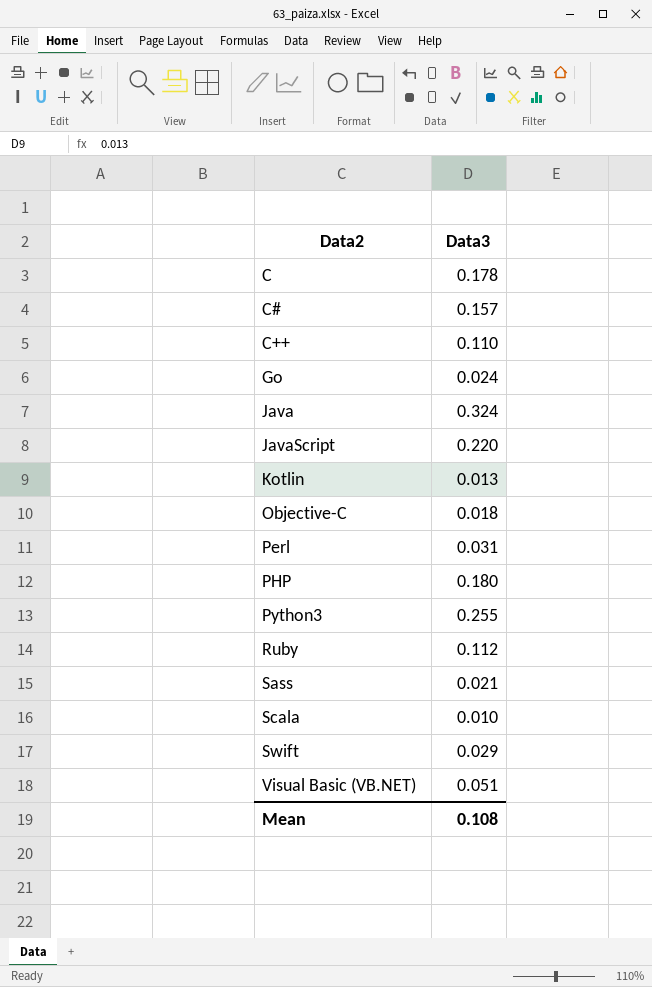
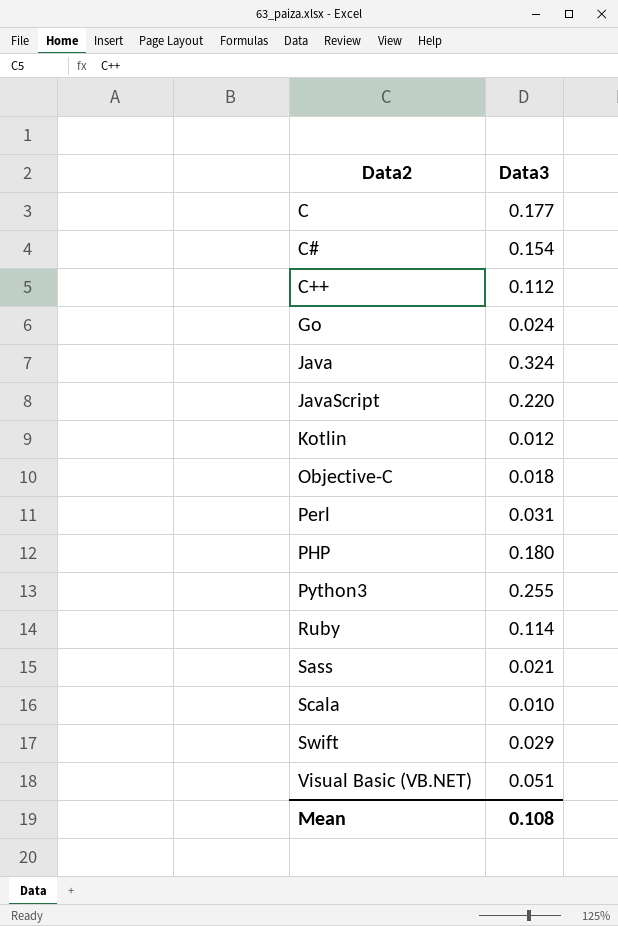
C | Data3: 0.178 -> 0.177
C# | Data3: 0.157 -> 0.154
C++ | Data3: 0.110 -> 0.112
Kotlin | Data3: 0.013 -> 0.012
Ruby | Data3: 0.112 -> 0.114

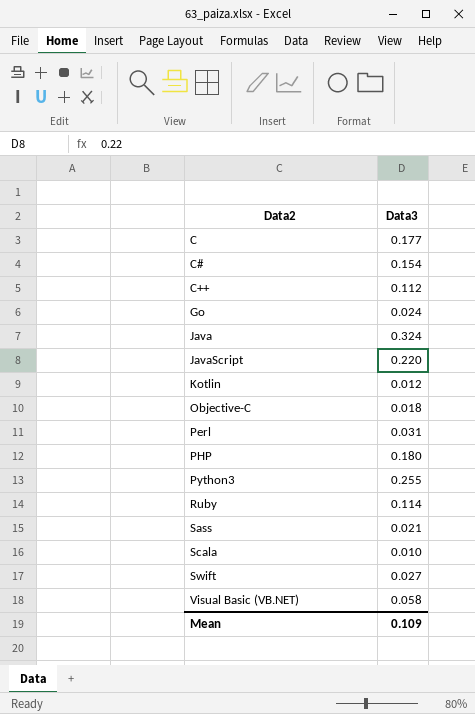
Swift | Data3: 0.029 -> 0.027
Visual Basic (VB.NET) | Data3: 0.051 -> 0.058
Mean | Data3: 0.108 -> 0.109

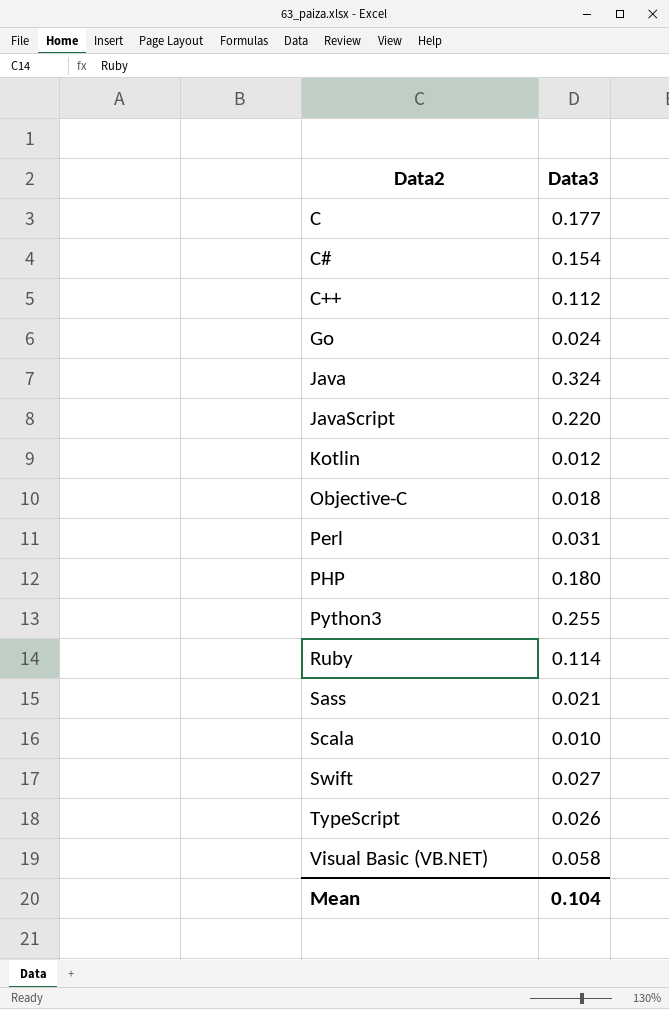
row TypeScript: none -> 0.026
Mean | Data3: 0.109 -> 0.104

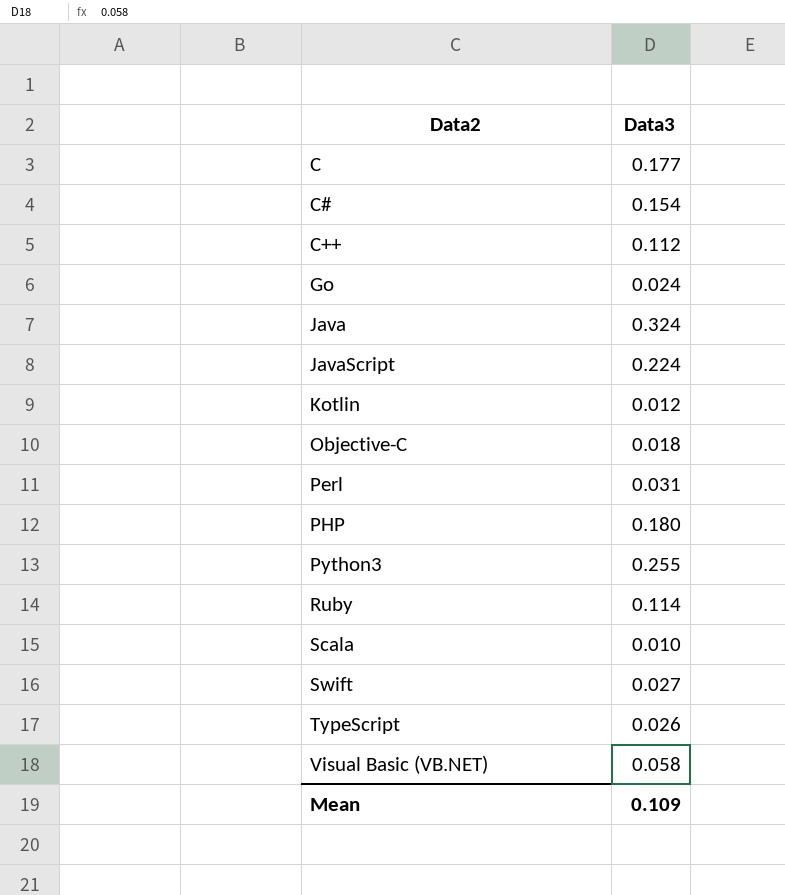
row Sass: 0.021 -> none
JavaScript | Data3: 0.220 -> 0.224
Mean | Data3: 0.104 -> 0.109

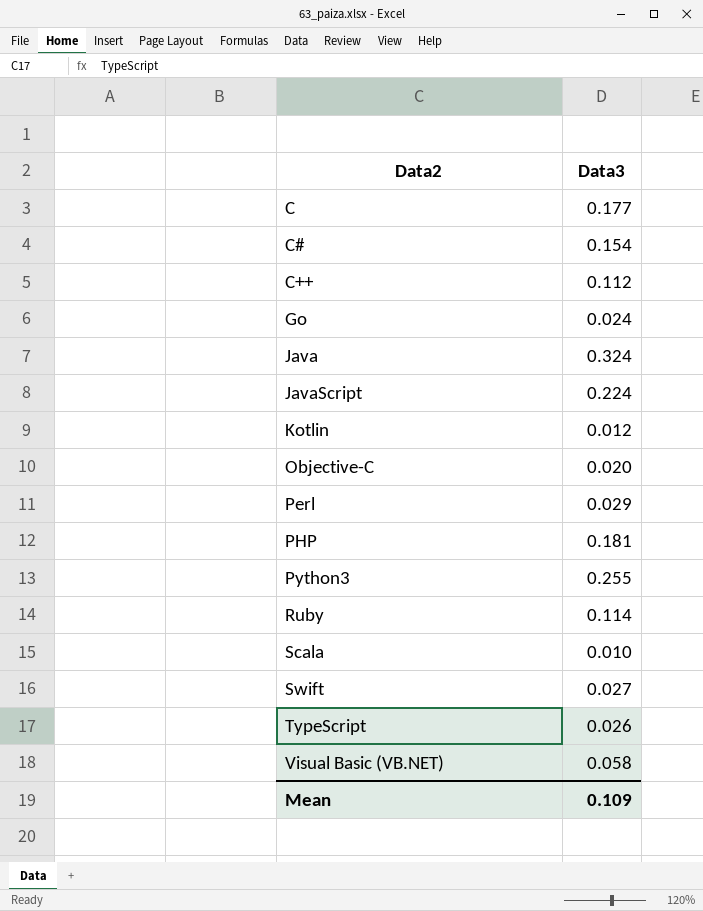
Objective-C | Data3: 0.018 -> 0.020
Perl | Data3: 0.031 -> 0.029
PHP | Data3: 0.180 -> 0.181

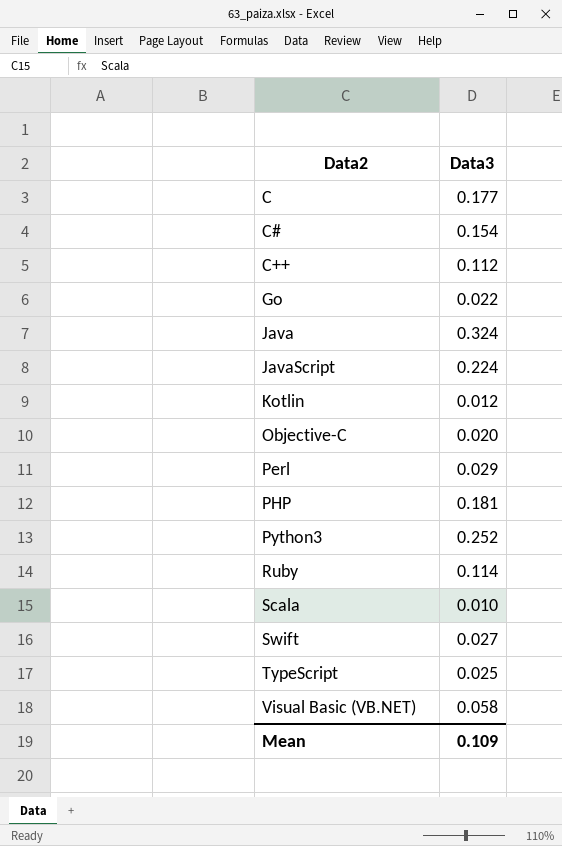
Go | Data3: 0.024 -> 0.022
Python3 | Data3: 0.255 -> 0.252
TypeScript | Data3: 0.026 -> 0.025

